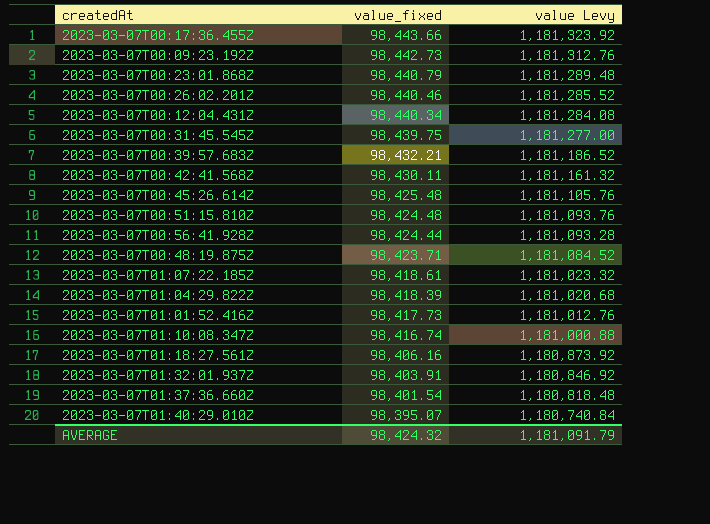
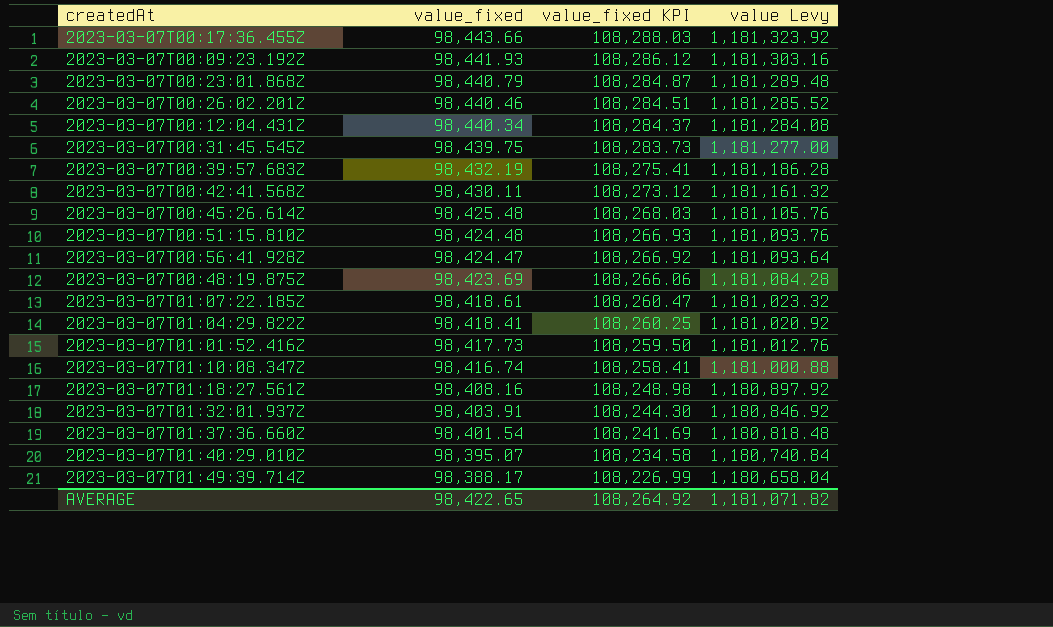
column value_fixed KPI | formula: none -> [value_fixed] * 1.1
2023-03-07T00:09:23.192Z | value_fixed: 98,442.73 -> 98,441.93
2023-03-07T00:09:23.192Z | value Levy: 1,181,312.76 -> 1,181,303.16
2023-03-07T00:39:57.683Z | value_fixed: 98,432.21 -> 98,432.19
2023-03-07T00:39:57.683Z | value Levy: 1,181,186.52 -> 1,181,186.28
2023-03-07T00:56:41.928Z | value_fixed: 98,424.44 -> 98,424.47
2023-03-07T00:56:41.928Z | value Levy: 1,181,093.28 -> 1,181,093.64
2023-03-07T00:48:19.875Z | value_fixed: 98,423.71 -> 98,423.69
2023-03-07T00:48:19.875Z | value Levy: 1,181,084.52 -> 1,181,084.28
2023-03-07T01:04:29.822Z | value_fixed: 98,418.39 -> 98,418.41
2023-03-07T01:04:29.822Z | value Levy: 1,181,020.68 -> 1,181,020.92
2023-03-07T01:18:27.561Z | value_fixed: 98,406.16 -> 98,408.16
2023-03-07T01:18:27.561Z | value Levy: 1,180,873.92 -> 1,180,897.92
row 2023-03-07T01:49:39.714Z: none -> 98,388.17 | 108,226.99 | 1,180,658.04
AVERAGE | value_fixed: 98,424.32 -> 98,422.65
AVERAGE | value Levy: 1,181,091.79 -> 1,181,071.82

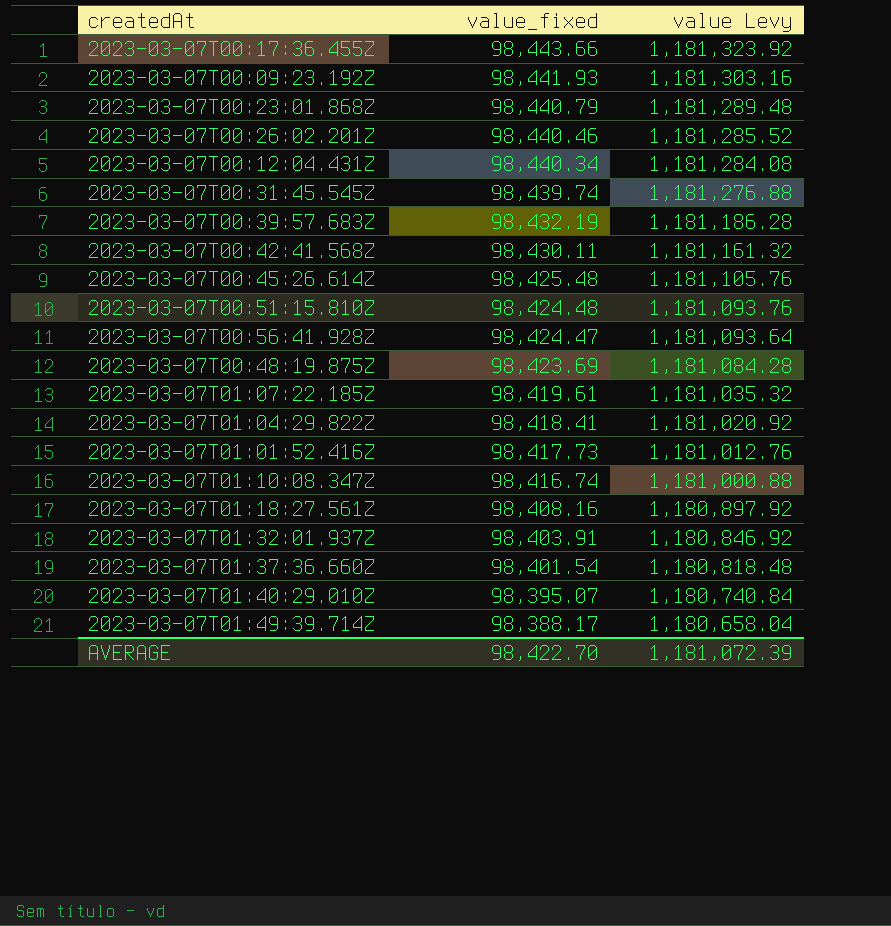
column value_fixed KPI | formula: [value_fixed] * 1.1 -> none
2023-03-07T00:31:45.545Z | value_fixed: 98,439.75 -> 98,439.74
2023-03-07T00:31:45.545Z | value Levy: 1,181,277.00 -> 1,181,276.88
2023-03-07T01:07:22.185Z | value_fixed: 98,418.61 -> 98,419.61
2023-03-07T01:07:22.185Z | value Levy: 1,181,023.32 -> 1,181,035.32
AVERAGE | value_fixed: 98,422.65 -> 98,422.70
AVERAGE | value Levy: 1,181,071.82 -> 1,181,072.39

